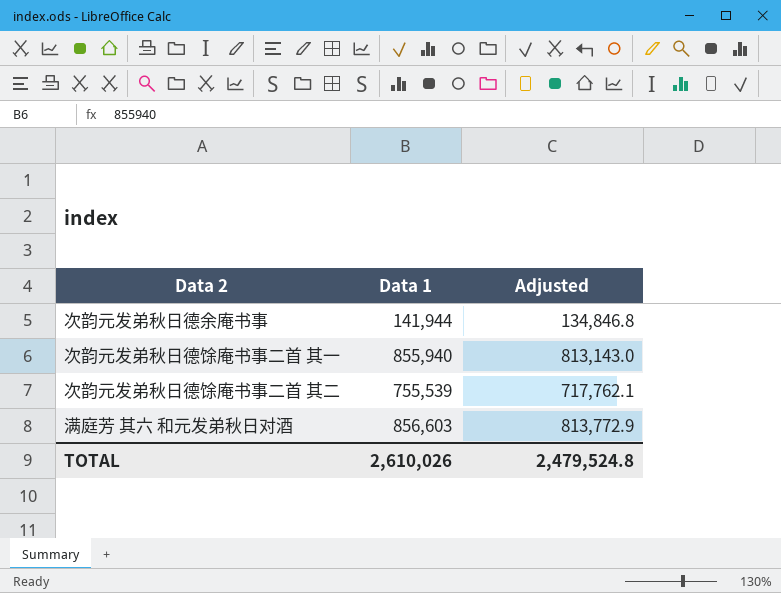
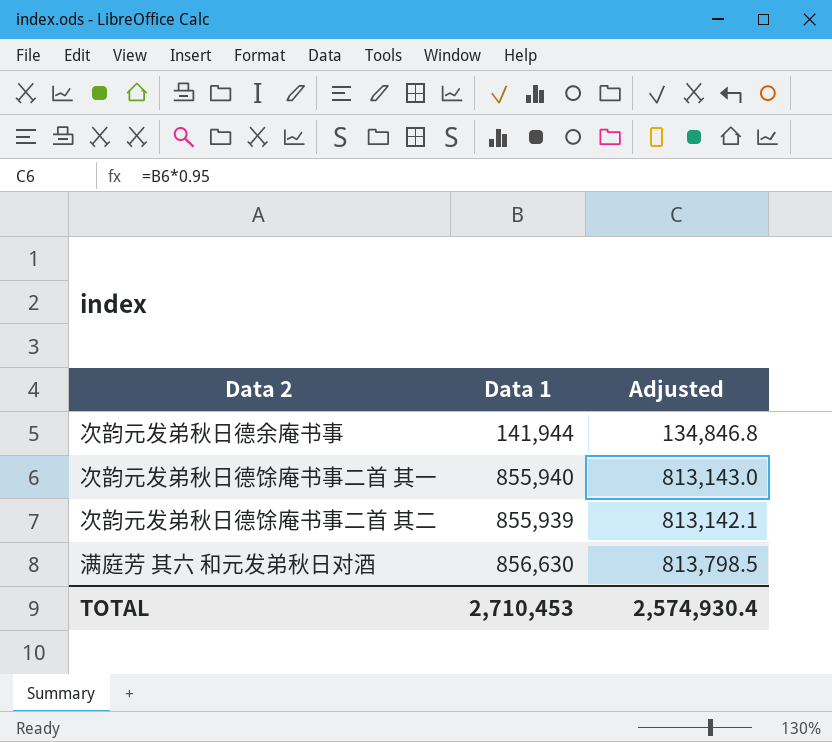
次韵元发弟秋日德馀庵书事二首 其二 | Data 1: 755,539 -> 855,939
次韵元发弟秋日德馀庵书事二首 其二 | Adjusted: 717,762.1 -> 813,142.1
满庭芳 其六 和元发弟秋日对酒 | Data 1: 856,603 -> 856,630
满庭芳 其六 和元发弟秋日对酒 | Adjusted: 813,772.9 -> 813,798.5
TOTAL | Data 1: 2,610,026 -> 2,710,453
TOTAL | Adjusted: 2,479,524.8 -> 2,574,930.4

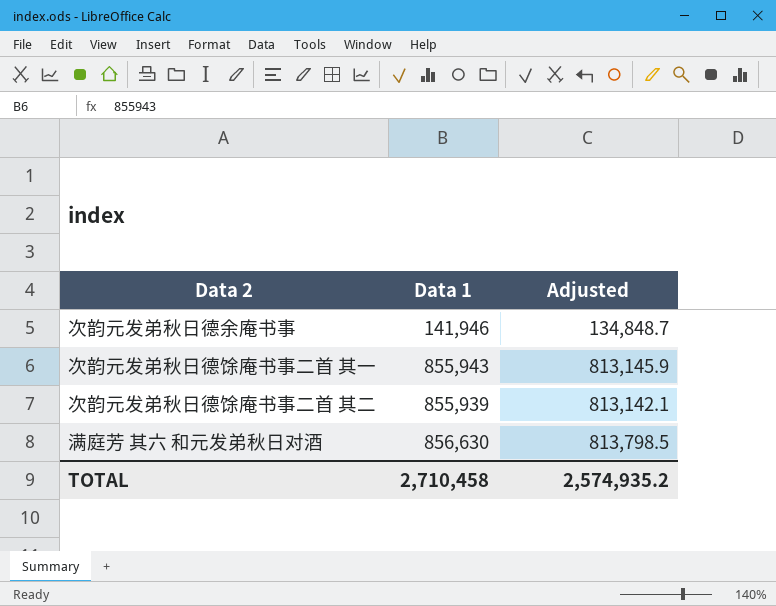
次韵元发弟秋日德余庵书事 | Data 1: 141,944 -> 141,946
次韵元发弟秋日德余庵书事 | Adjusted: 134,846.8 -> 134,848.7
次韵元发弟秋日德馀庵书事二首 其一 | Data 1: 855,940 -> 855,943
次韵元发弟秋日德馀庵书事二首 其一 | Adjusted: 813,143.0 -> 813,145.9
TOTAL | Data 1: 2,710,453 -> 2,710,458
TOTAL | Adjusted: 2,574,930.4 -> 2,574,935.2

